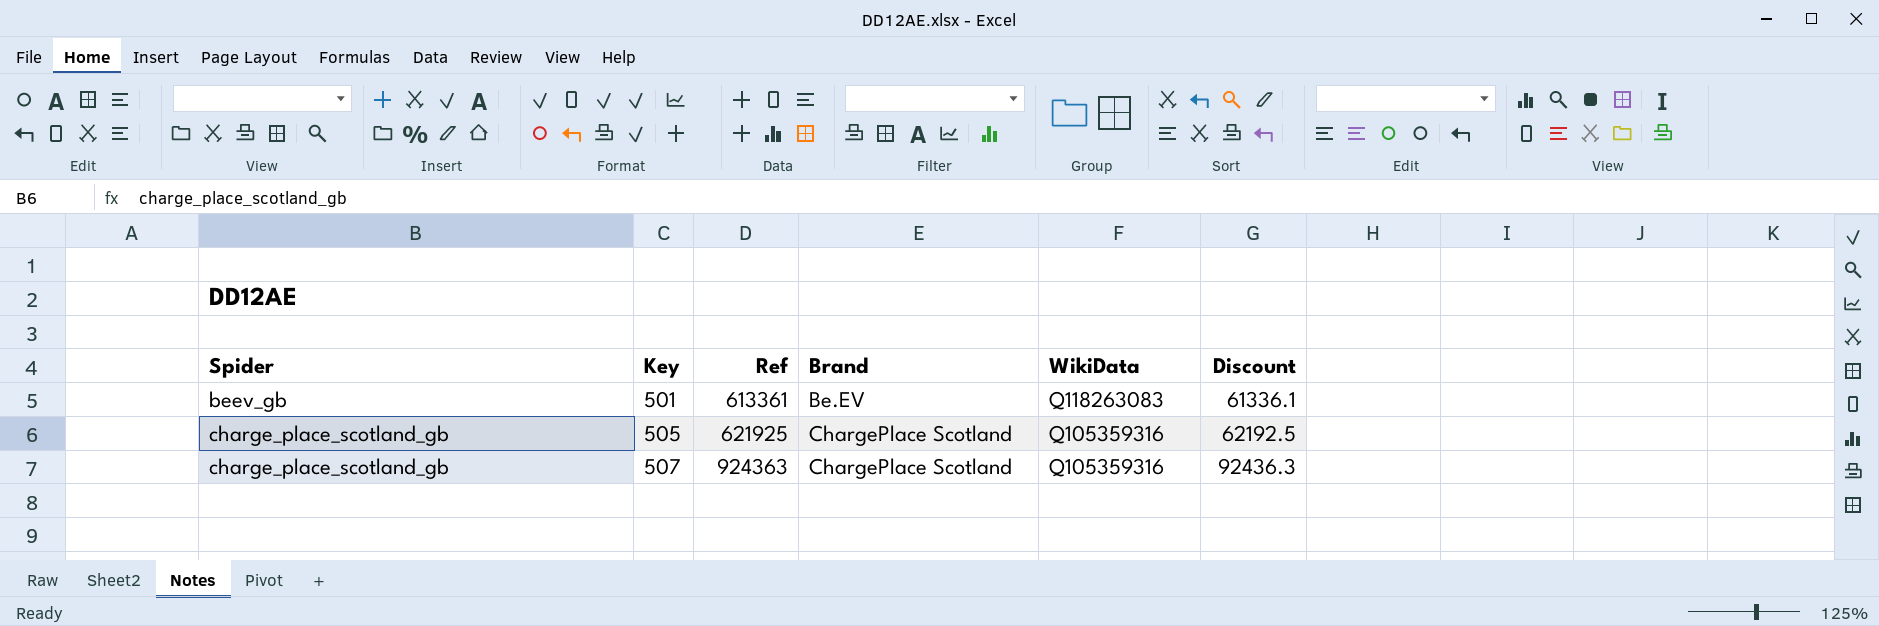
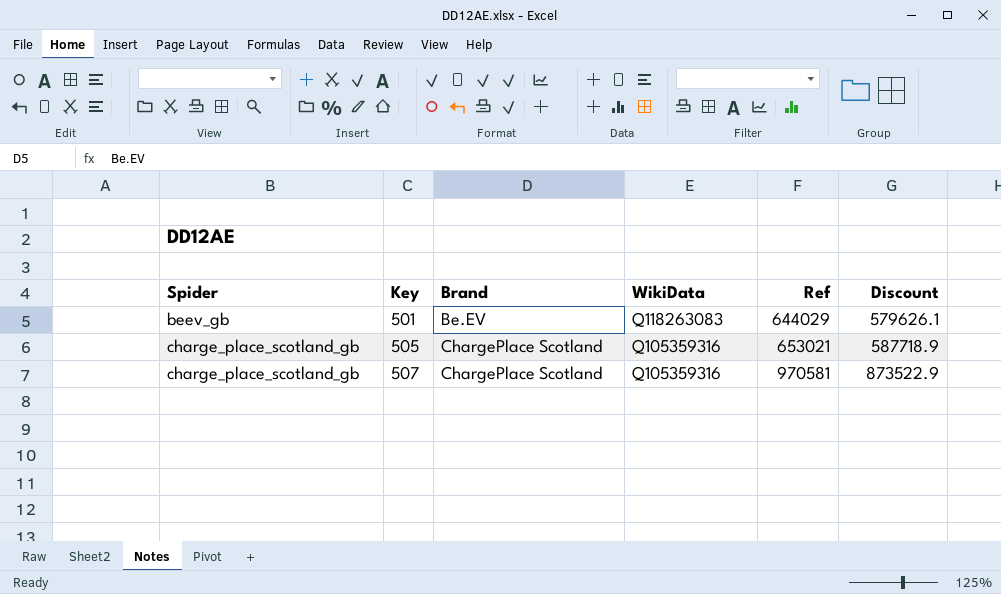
column Ref | position: 3 -> 5
column Discount | formula: [Ref] * 0.1 -> [Ref] * 0.9
501 | Ref: 613361 -> 644029
505 | Ref: 621925 -> 653021
507 | Ref: 924363 -> 970581

